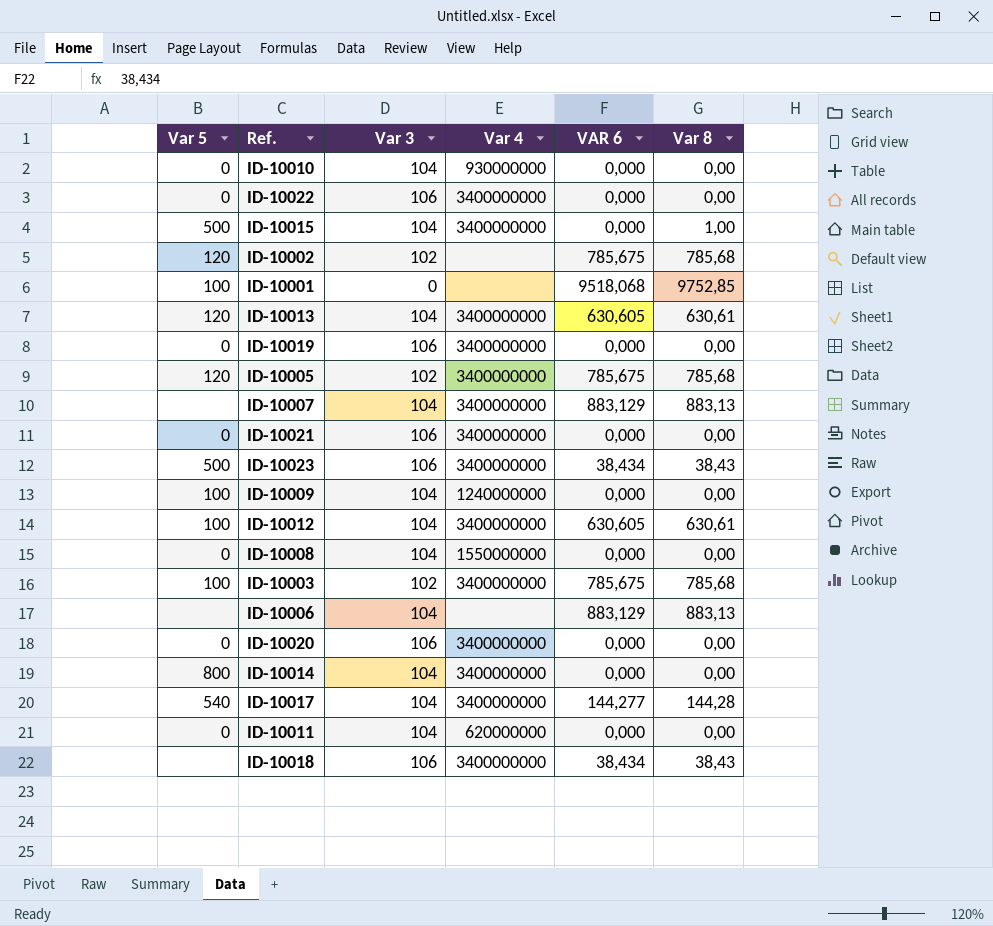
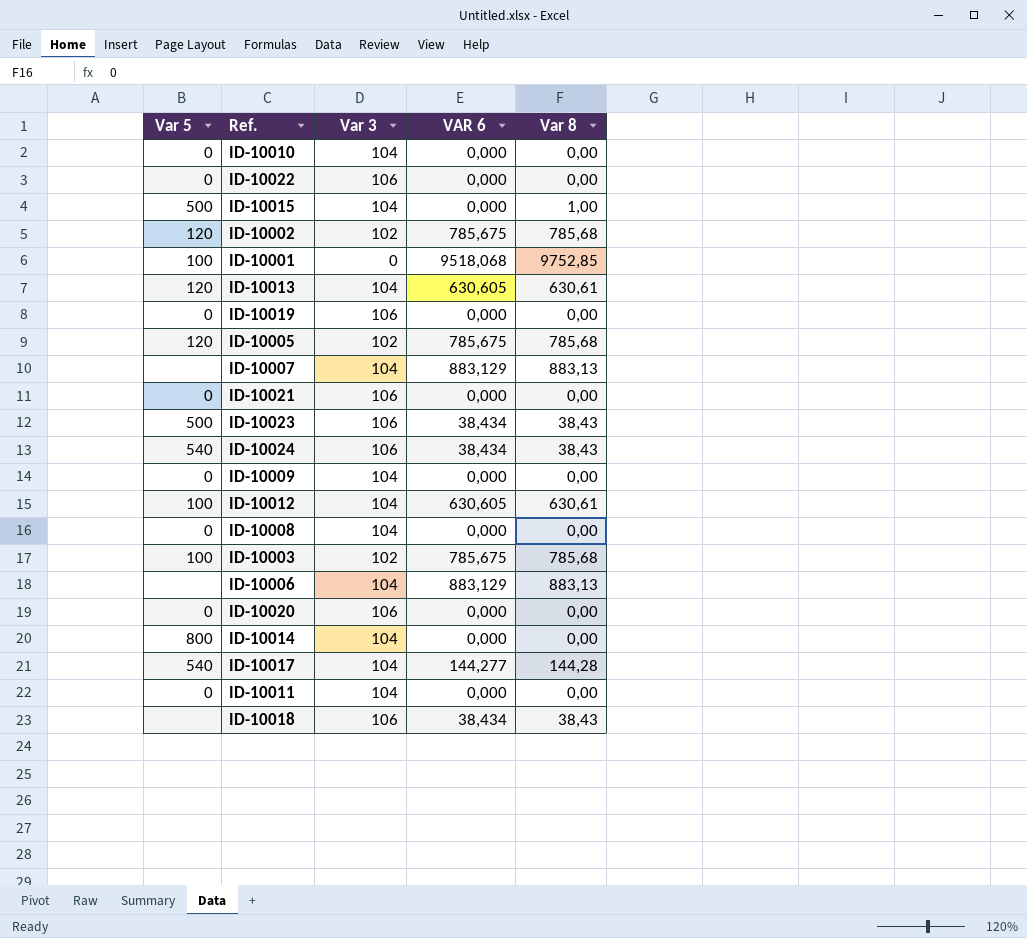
column Var 4 | position: 4 -> none
row ID-10024: none -> 540 | 106 | 38,434 | 38,43
ID-10009 | Var 5: 100 -> 0

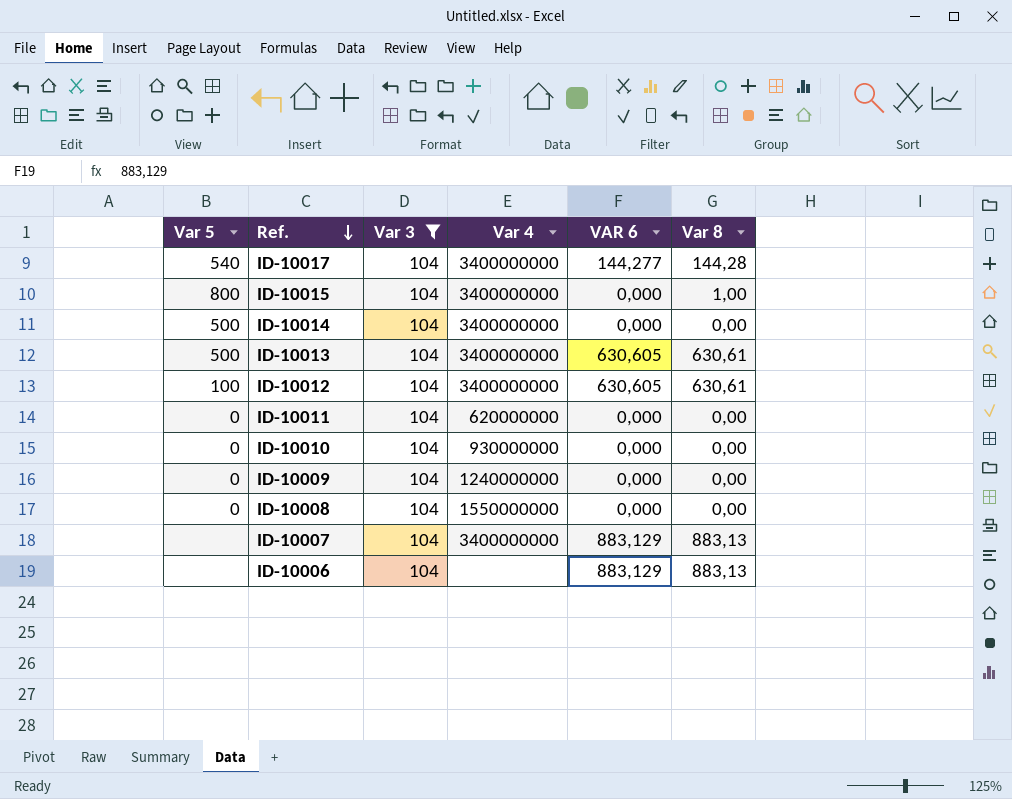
filter: none -> Var 3 = 104
row order: none -> Ref. descending
column Var 4 | position: none -> 4
ID-10015 | Var 5: 500 -> 800
ID-10014 | Var 5: 800 -> 500
ID-10013 | Var 5: 120 -> 500

